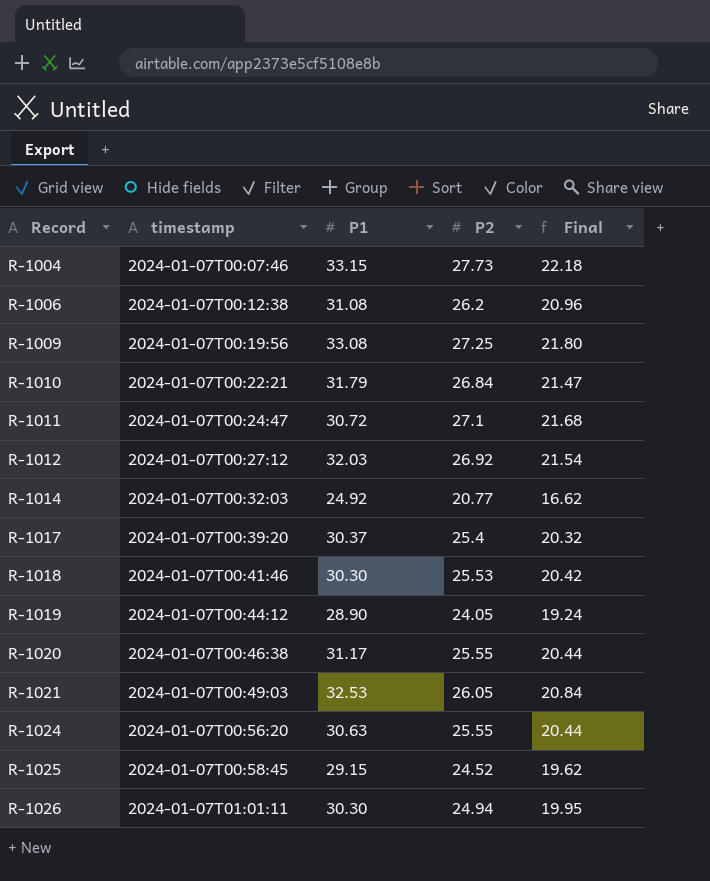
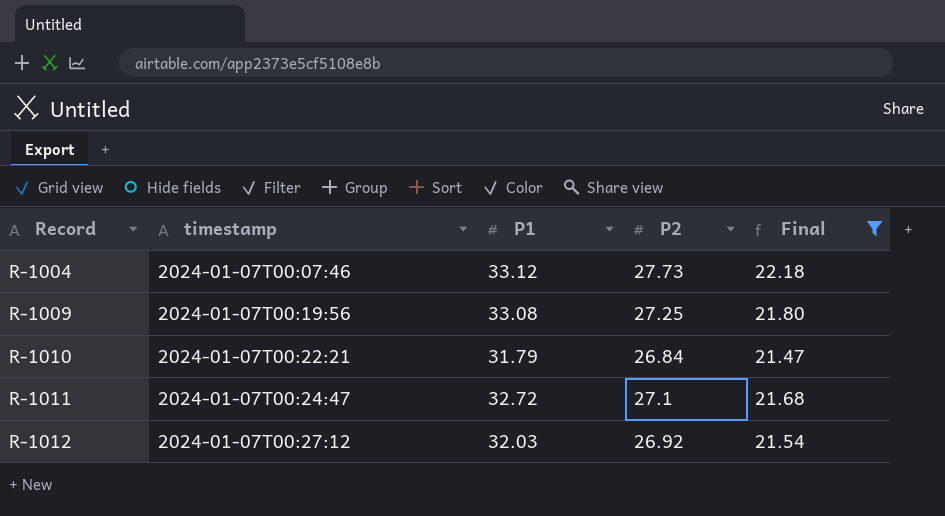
filter: none -> Final >= 21.47
R-1004 | P1: 33.15 -> 33.12
R-1011 | P1: 30.72 -> 32.72

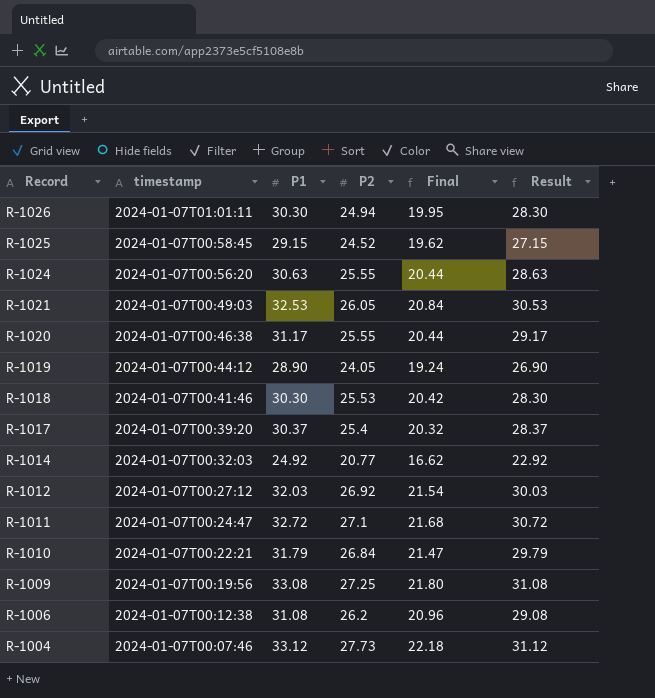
filter: Final >= 21.47 -> none
row order: Record ascending -> Record descending
column Result | formula: none -> [P1] - 2

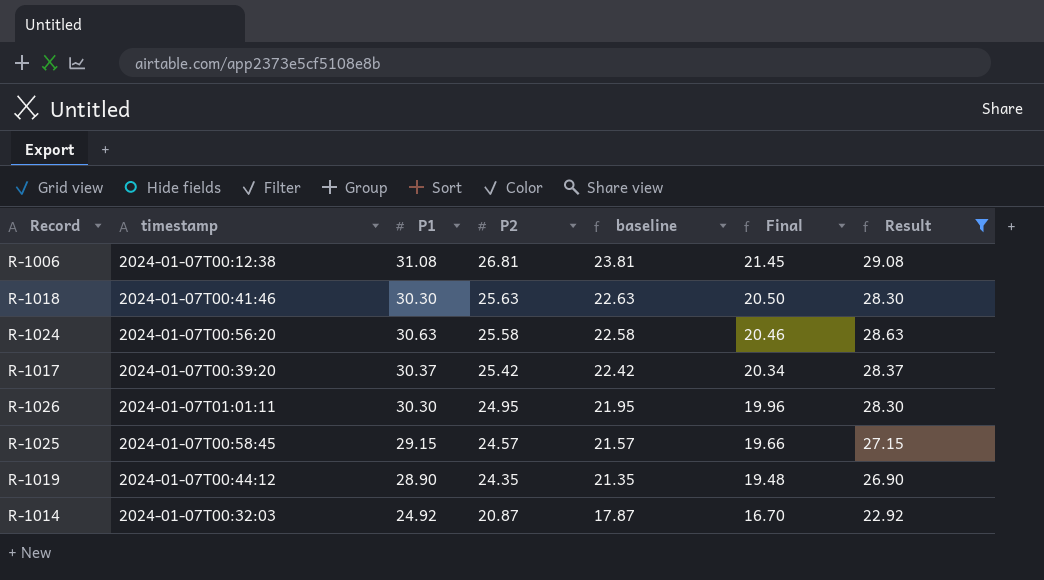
filter: none -> Result <= 29.08
row order: Record descending -> P2 descending
column baseline | formula: none -> [P2] - 3
R-1006 | P2: 26.2 -> 26.81
R-1006 | Final: 20.96 -> 21.45
R-1018 | P2: 25.53 -> 25.63
R-1018 | Final: 20.42 -> 20.50
R-1024 | P2: 25.55 -> 25.58
R-1024 | Final: 20.44 -> 20.46
R-1017 | P2: 25.4 -> 25.42
R-1017 | Final: 20.32 -> 20.34
R-1026 | P2: 24.94 -> 24.95
R-1026 | Final: 19.95 -> 19.96
R-1025 | P2: 24.52 -> 24.57
R-1025 | Final: 19.62 -> 19.66
R-1019 | P2: 24.05 -> 24.35
R-1019 | Final: 19.24 -> 19.48
R-1014 | P2: 20.77 -> 20.87
R-1014 | Final: 16.62 -> 16.70

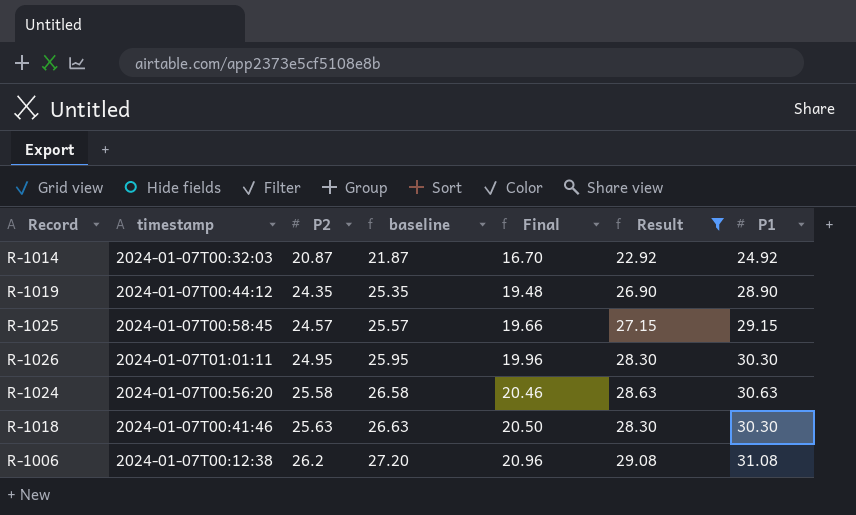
row order: P2 descending -> P2 ascending
column baseline | formula: [P2] - 3 -> [P2] + 1
column P1 | position: 3 -> 7
row R-1017: 2024-01-07T00:39:20 | 30.37 | 25.42 | 22.42 | 20.34 | 28.37 -> none
R-1006 | P2: 26.81 -> 26.2
R-1006 | Final: 21.45 -> 20.96

